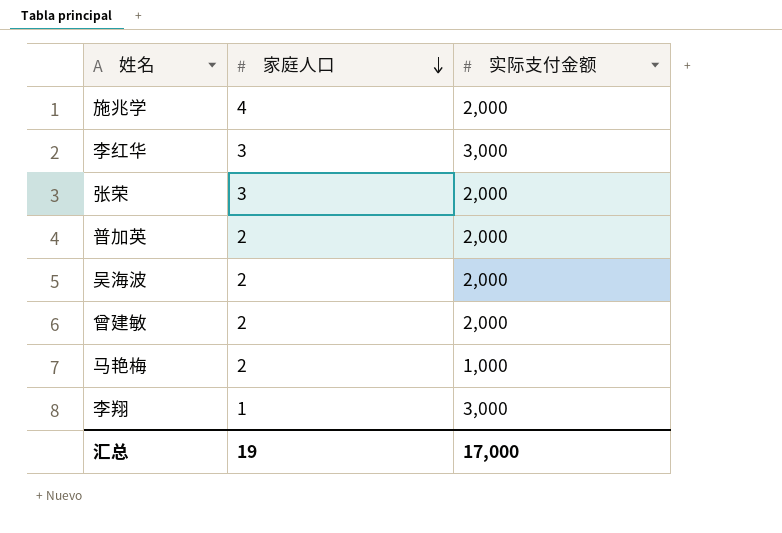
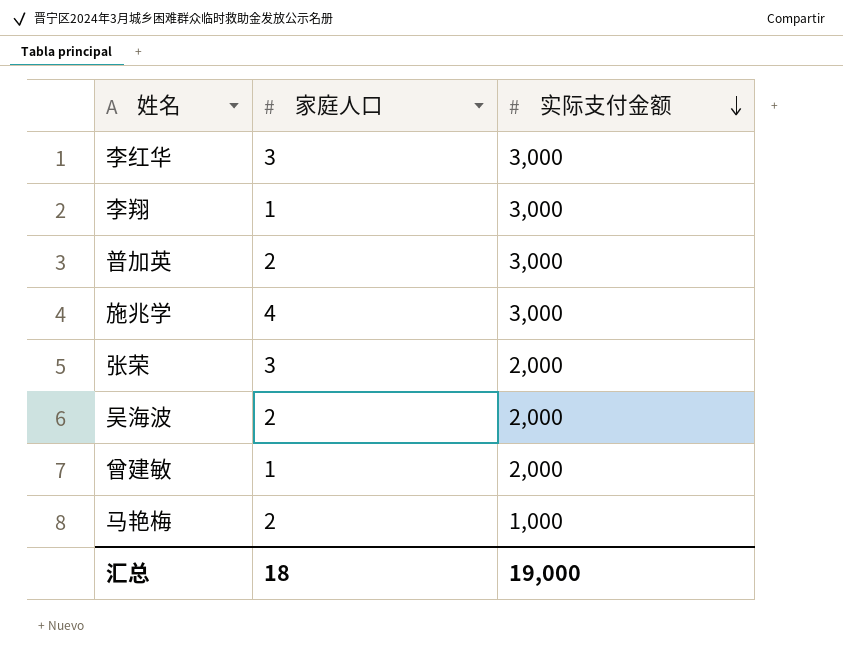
row order: 家庭人口 descending -> 实际支付金额 descending
普加英 | 实际支付金额: 2,000 -> 3,000
施兆学 | 实际支付金额: 2,000 -> 3,000
曾建敏 | 家庭人口: 2 -> 1
汇总 | 家庭人口: 19 -> 18
汇总 | 实际支付金额: 17,000 -> 19,000

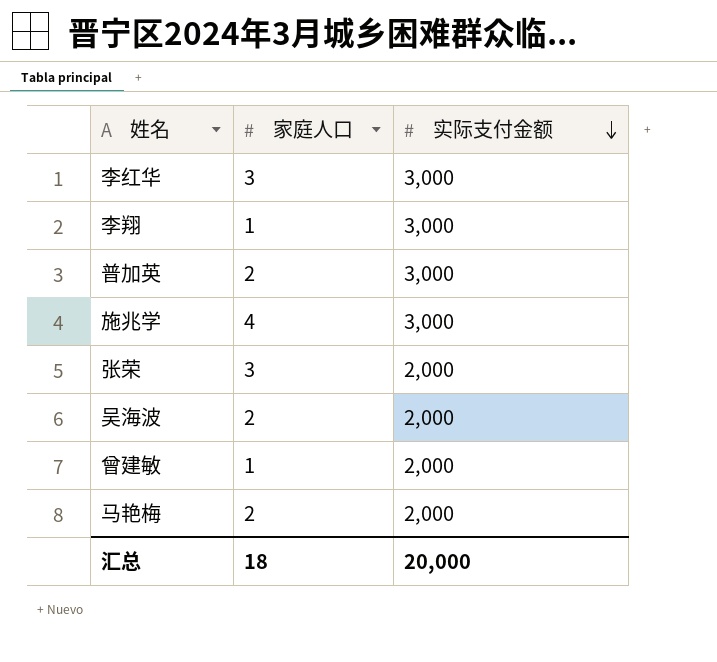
马艳梅 | 实际支付金额: 1,000 -> 2,000
汇总 | 实际支付金额: 19,000 -> 20,000

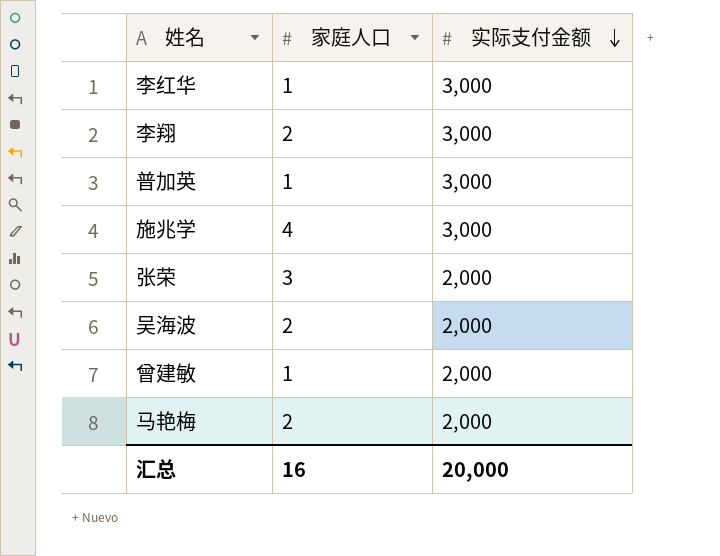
李红华 | 家庭人口: 3 -> 1
李翔 | 家庭人口: 1 -> 2
普加英 | 家庭人口: 2 -> 1
汇总 | 家庭人口: 18 -> 16

